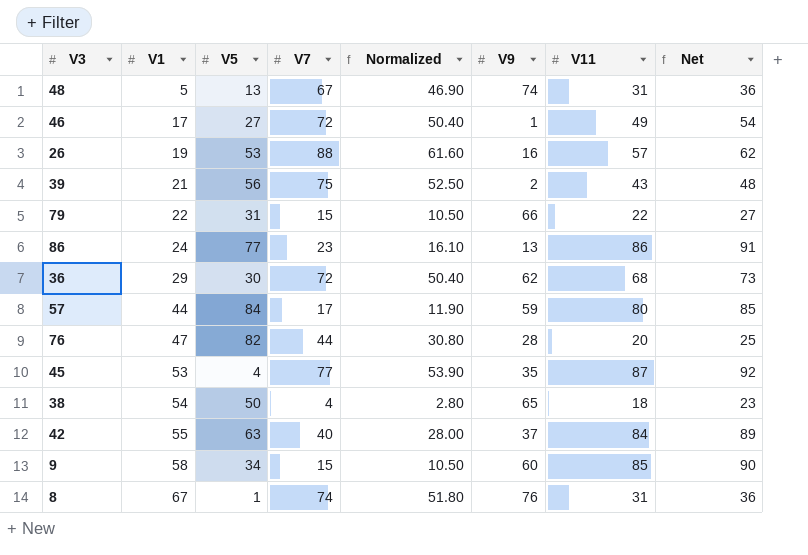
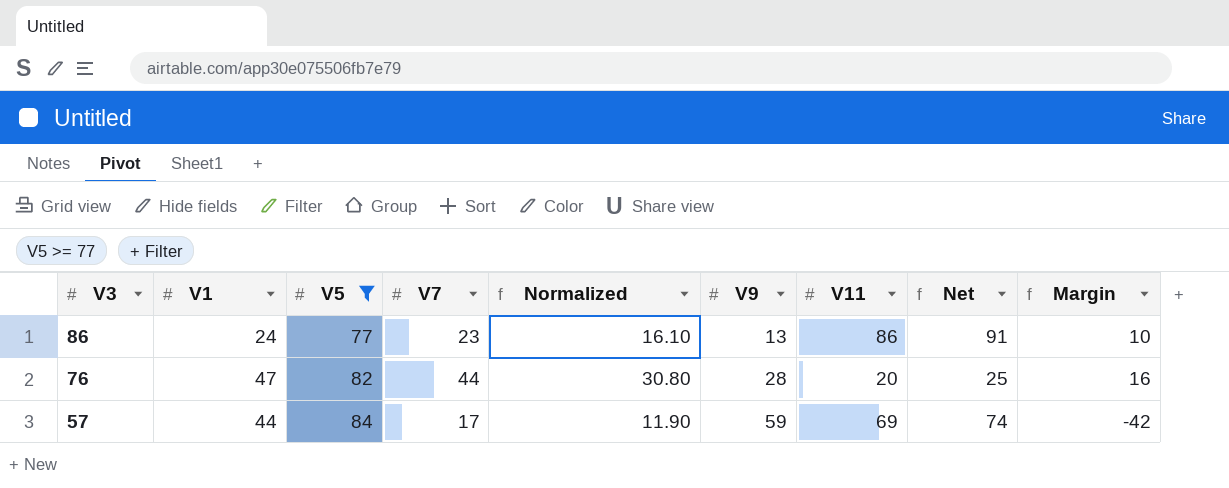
filter: none -> V5 >= 77
row order: V1 ascending -> V3 descending
column Margin | formula: none -> [V7] - [V9]
57 | V11: 80 -> 69
57 | Net: 85 -> 74

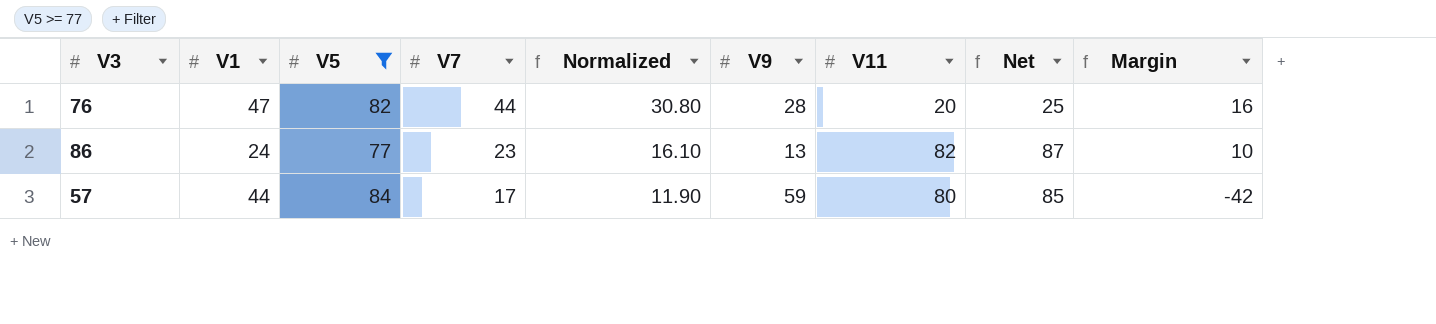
row order: V3 descending -> V7 descending
86 | V11: 86 -> 82
86 | Net: 91 -> 87
57 | V11: 69 -> 80
57 | Net: 74 -> 85

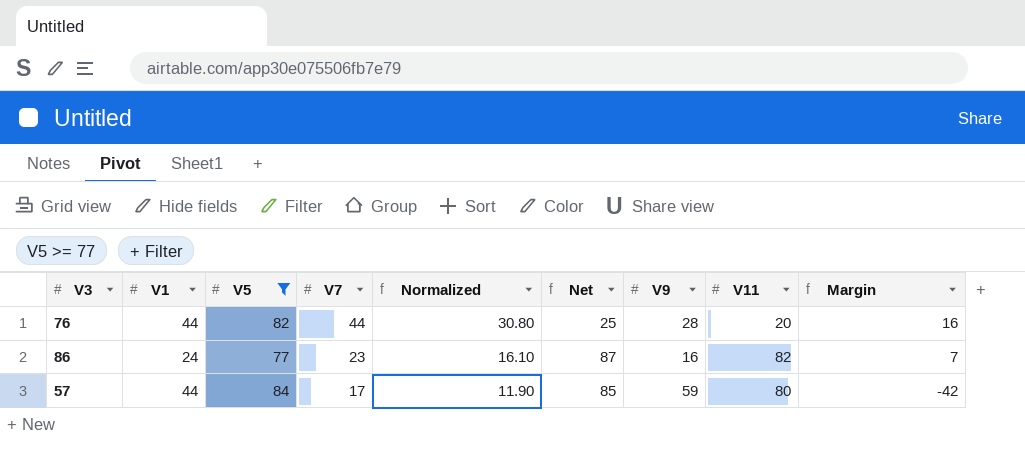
column Net | position: 8 -> 6
76 | V1: 47 -> 44
86 | V9: 13 -> 16
86 | Margin: 10 -> 7

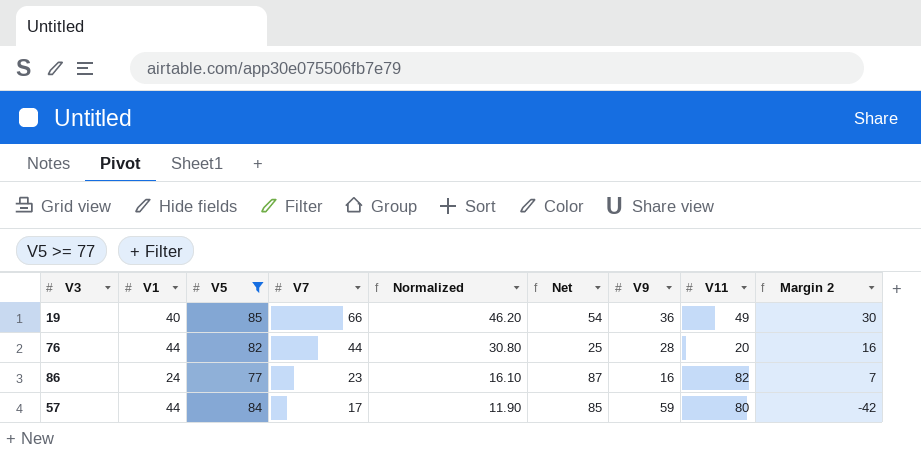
column name: Margin -> Margin 2
row 19: none -> 40 | 85 | 66 | 46.20 | 54 | 36 | 49 | 30

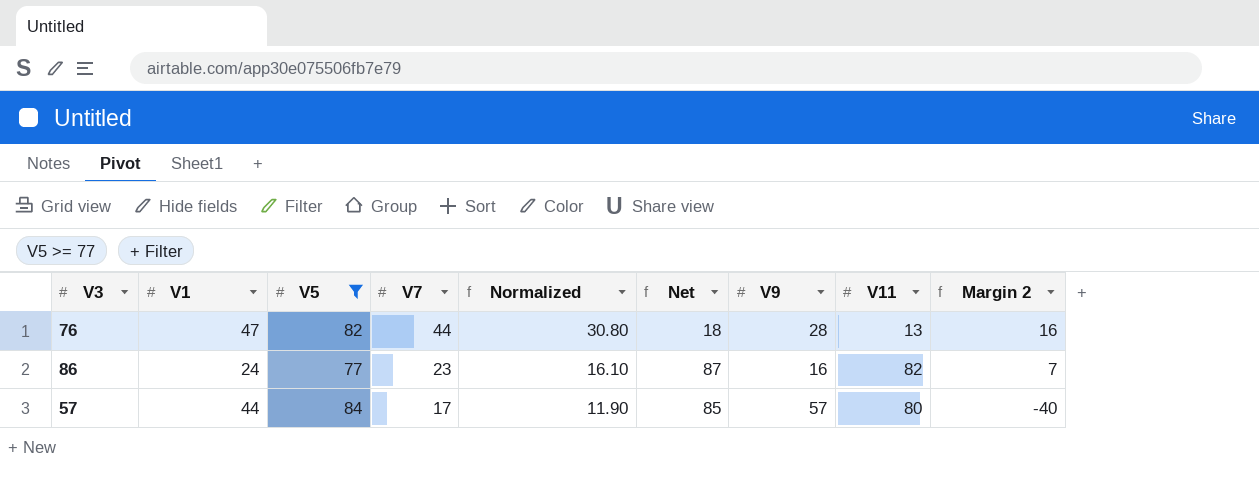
row 19: 40 | 85 | 66 | 46.20 | 54 | 36 | 49 | 30 -> none
76 | V1: 44 -> 47
76 | Net: 25 -> 18
76 | V11: 20 -> 13
57 | V9: 59 -> 57
57 | Margin 2: -42 -> -40

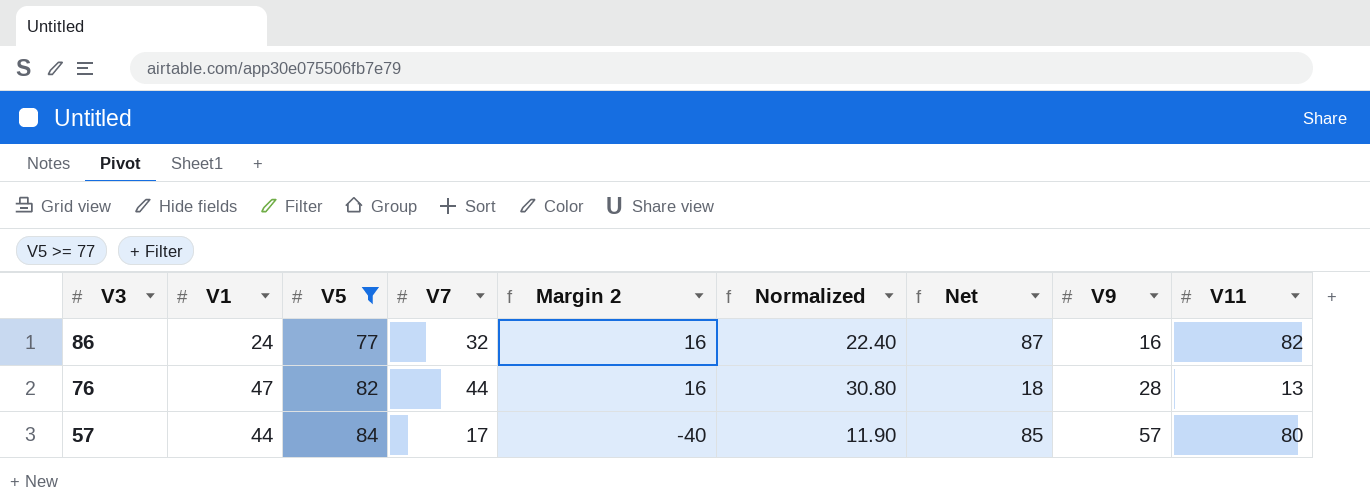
row order: V7 descending -> V3 descending
column Margin 2 | position: 9 -> 5
86 | V7: 23 -> 32
86 | Margin 2: 7 -> 16
86 | Normalized: 16.10 -> 22.40

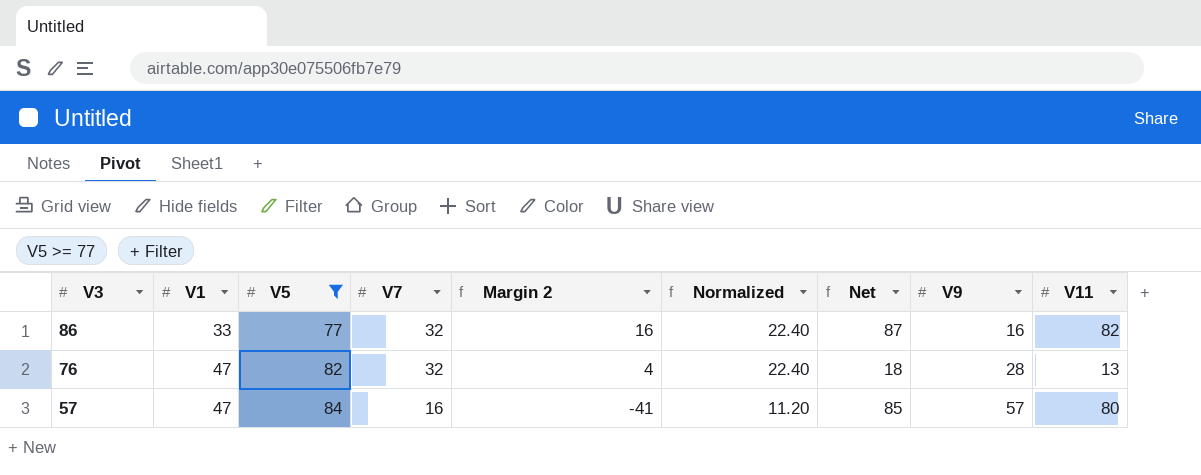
86 | V1: 24 -> 33
76 | V7: 44 -> 32
76 | Margin 2: 16 -> 4
76 | Normalized: 30.80 -> 22.40
57 | V1: 44 -> 47
57 | V7: 17 -> 16
57 | Margin 2: -40 -> -41
57 | Normalized: 11.90 -> 11.20

